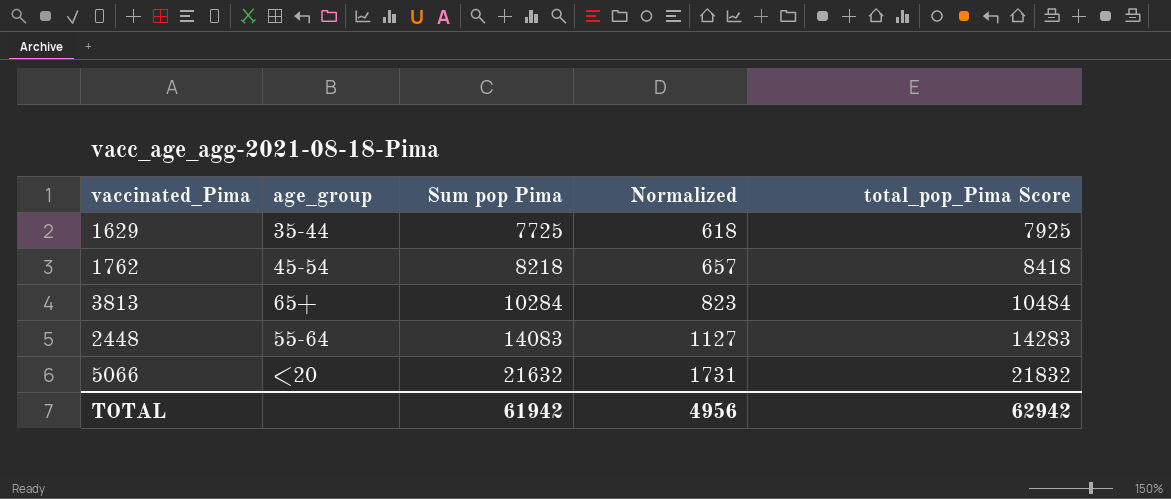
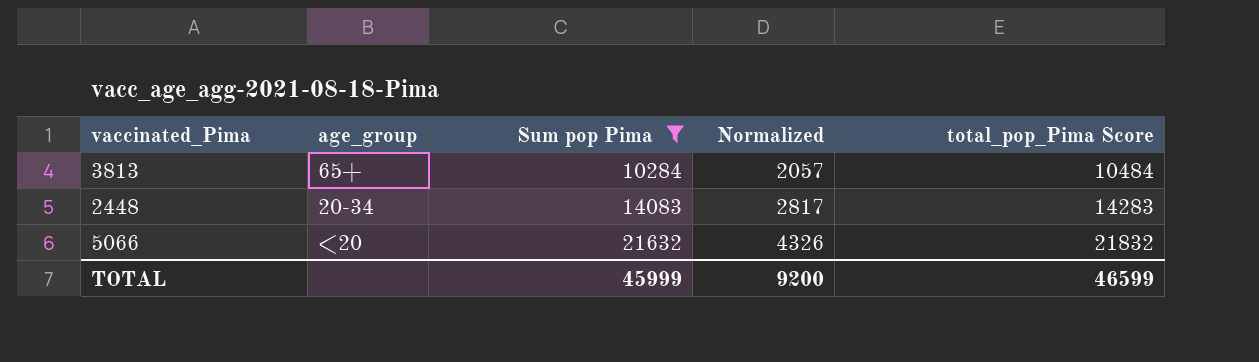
filter: none -> Sum pop Pima >= 10284
column Normalized | formula: [Sum pop Pima] * 0.08 -> [Sum pop Pima] * 0.2
2448 | age_group: 55-64 -> 20-34
TOTAL | Sum pop Pima: 61942 -> 45999
TOTAL | Normalized: 4956 -> 9200
TOTAL | total_pop_Pima Score: 62942 -> 46599

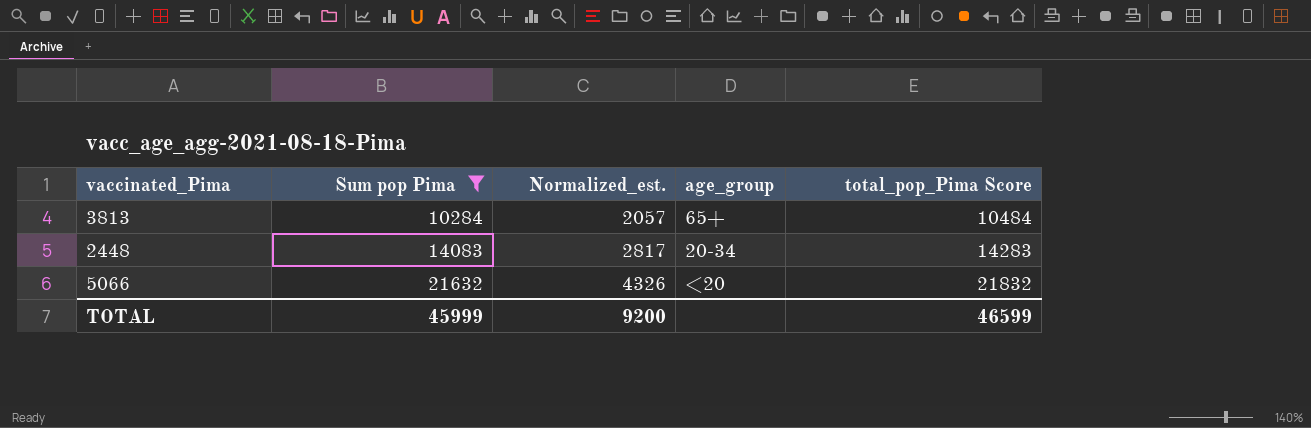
column name: Normalized -> Normalized_est.
column age_group | position: 2 -> 4

